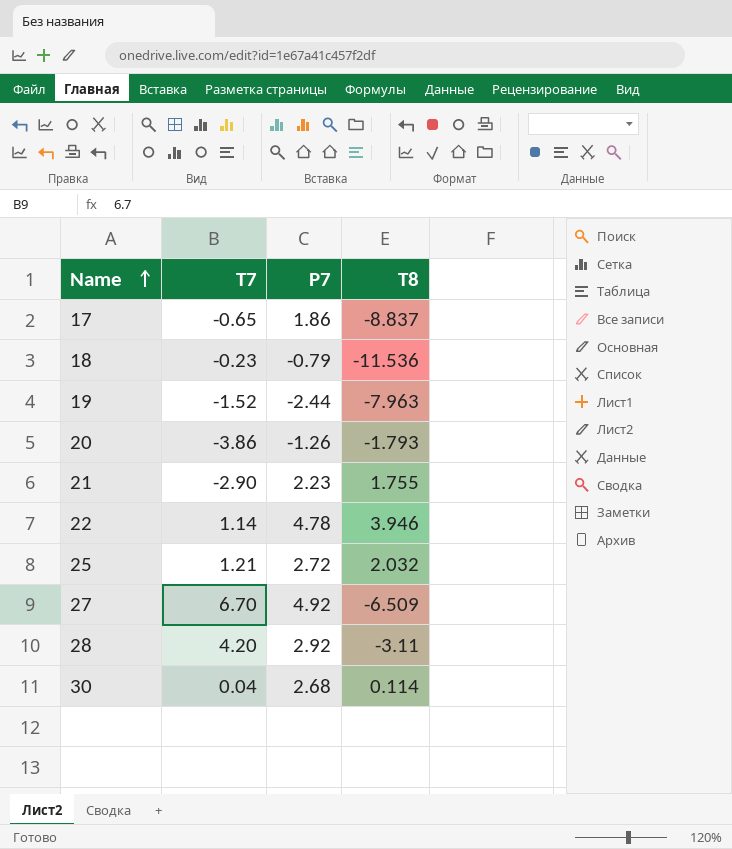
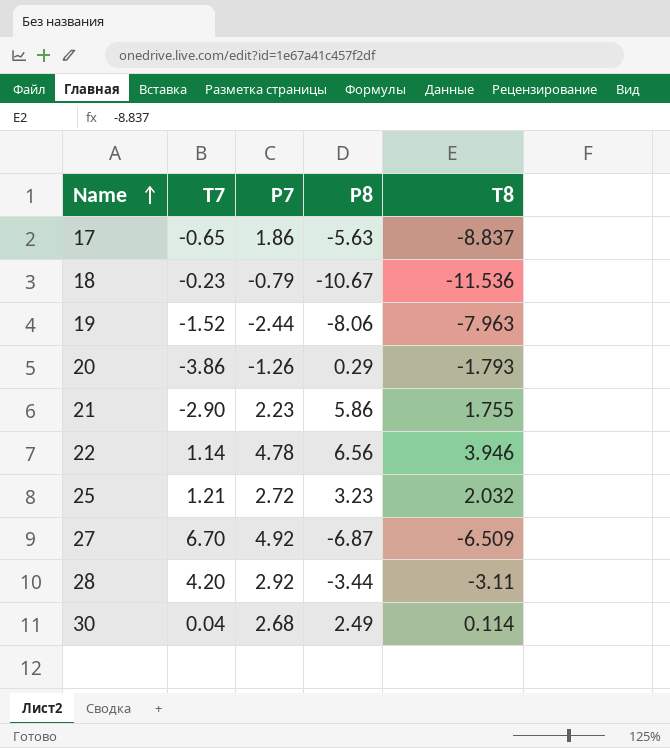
column P8 | position: none -> 4

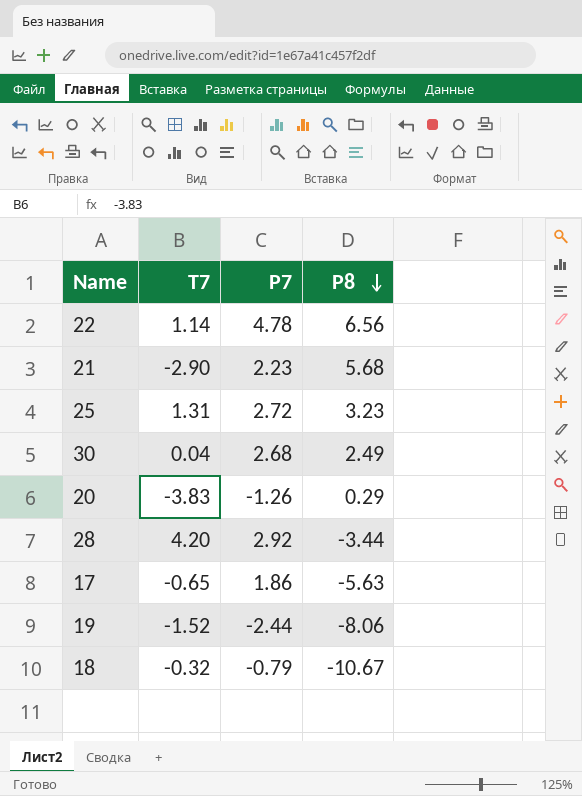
row order: Name ascending -> P8 descending
column T8 | position: 5 -> none
row 27: 6.70 | 4.92 | -6.87 | -6.509 -> none
21 | P8: 5.86 -> 5.68
25 | T7: 1.21 -> 1.31
20 | T7: -3.86 -> -3.83
18 | T7: -0.23 -> -0.32

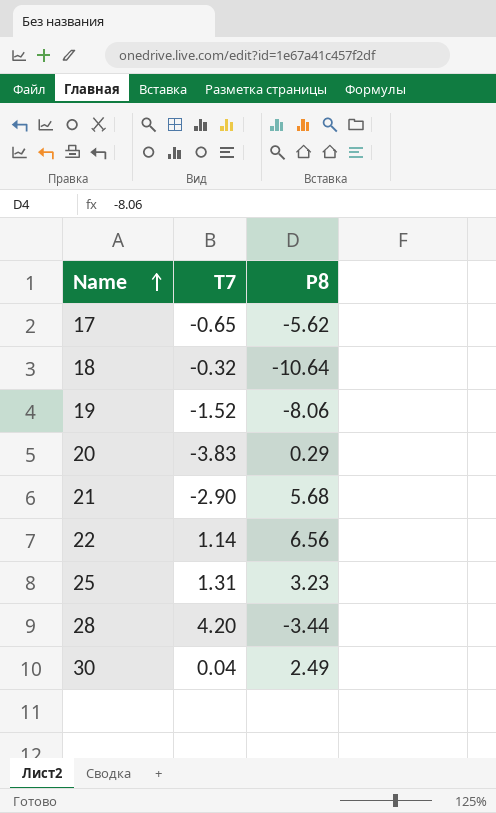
row order: P8 descending -> Name ascending
column P7 | position: 3 -> none
17 | P8: -5.63 -> -5.62
18 | P8: -10.67 -> -10.64

